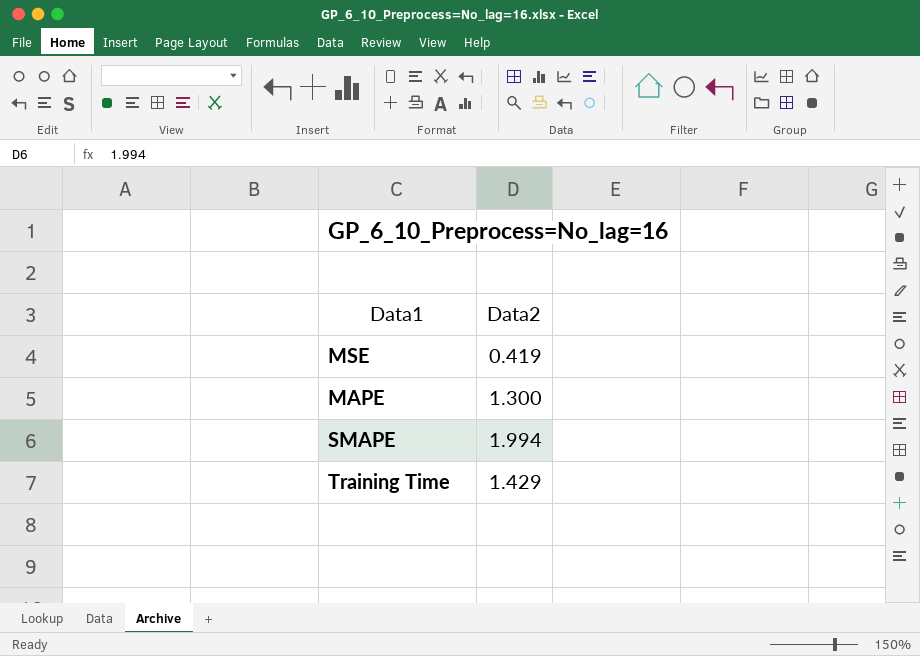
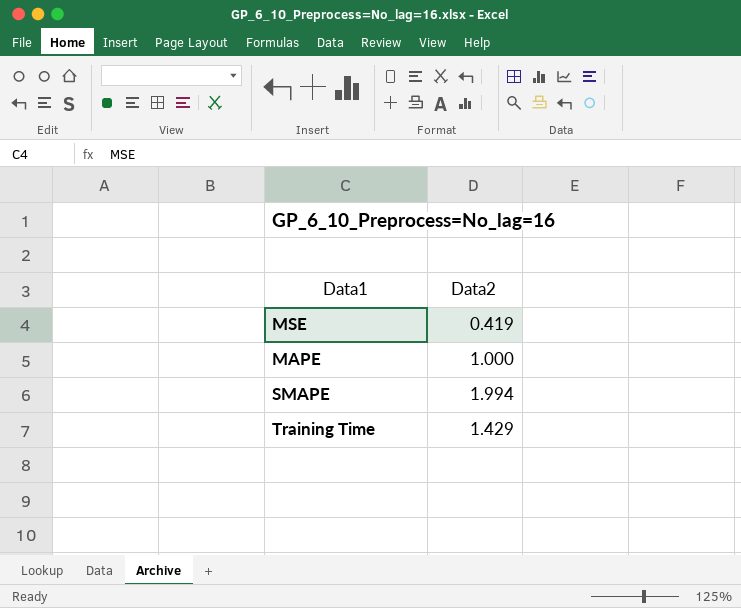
MAPE | Data2: 1.300 -> 1.000

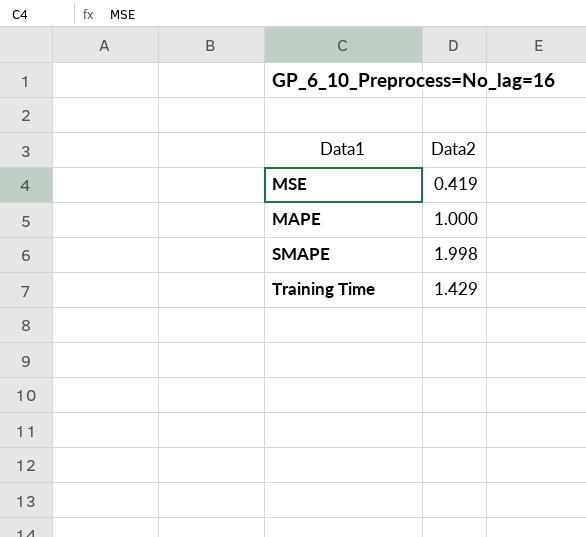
SMAPE | Data2: 1.994 -> 1.998

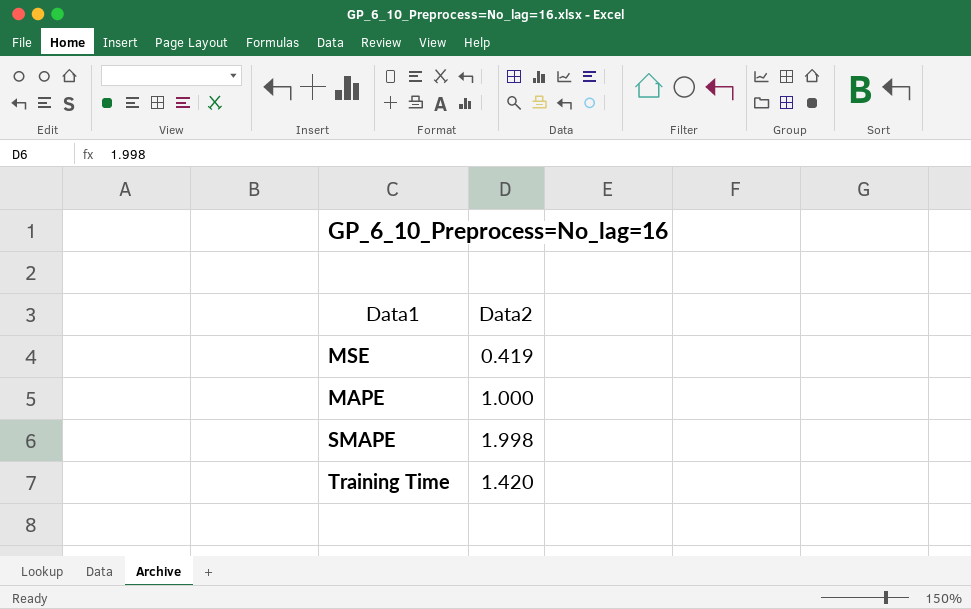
Training Time | Data2: 1.429 -> 1.420

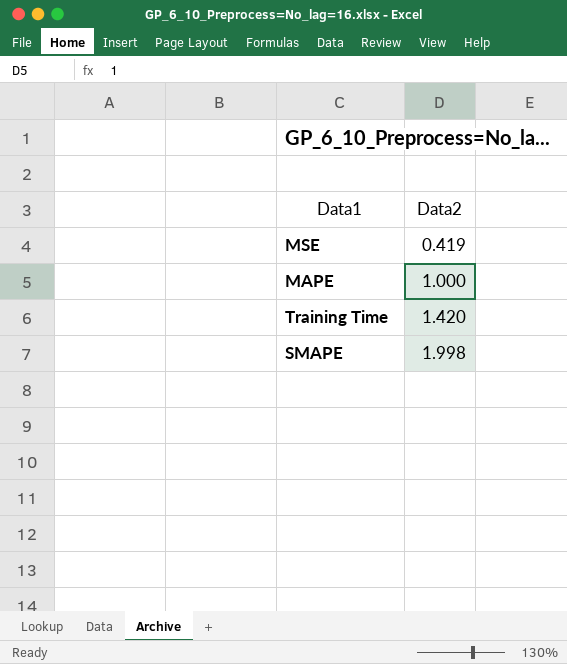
row order: none -> Data2 ascending

